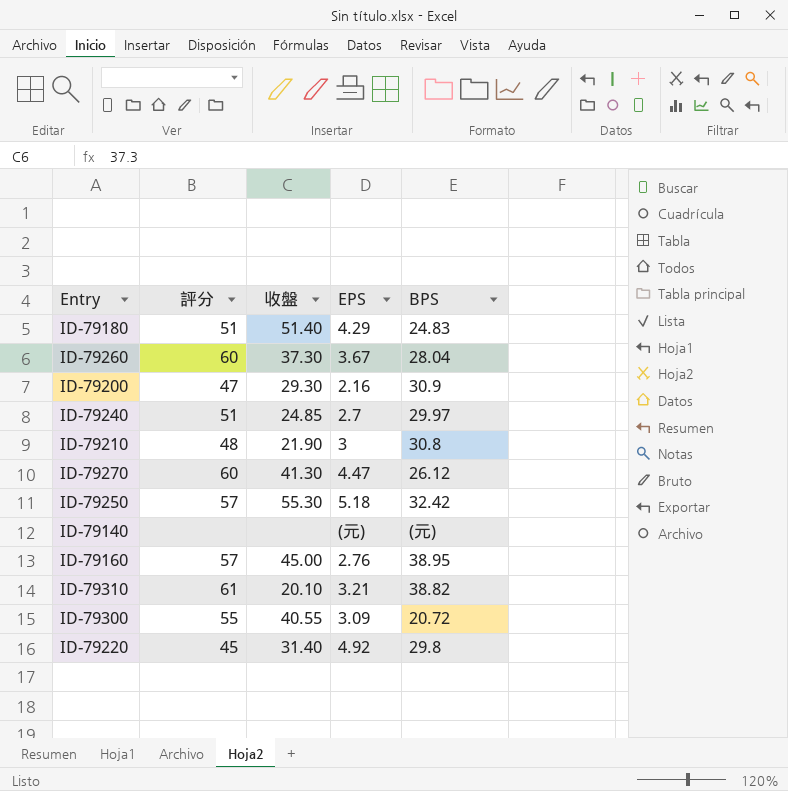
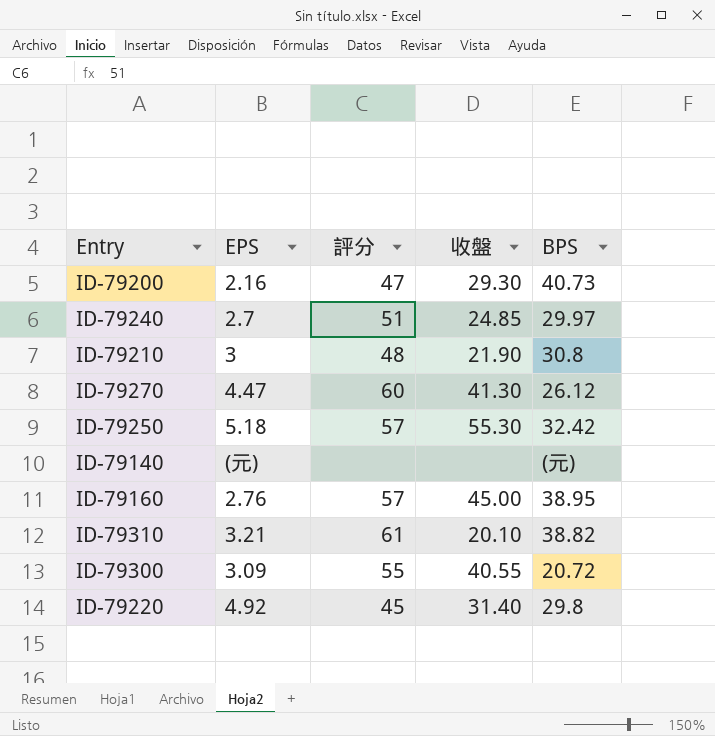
column EPS | position: 4 -> 2
row ID-79180: 51 | 51.40 | 4.29 | 24.83 -> none
row ID-79260: 60 | 37.30 | 3.67 | 28.04 -> none
ID-79200 | BPS: 30.9 -> 40.73

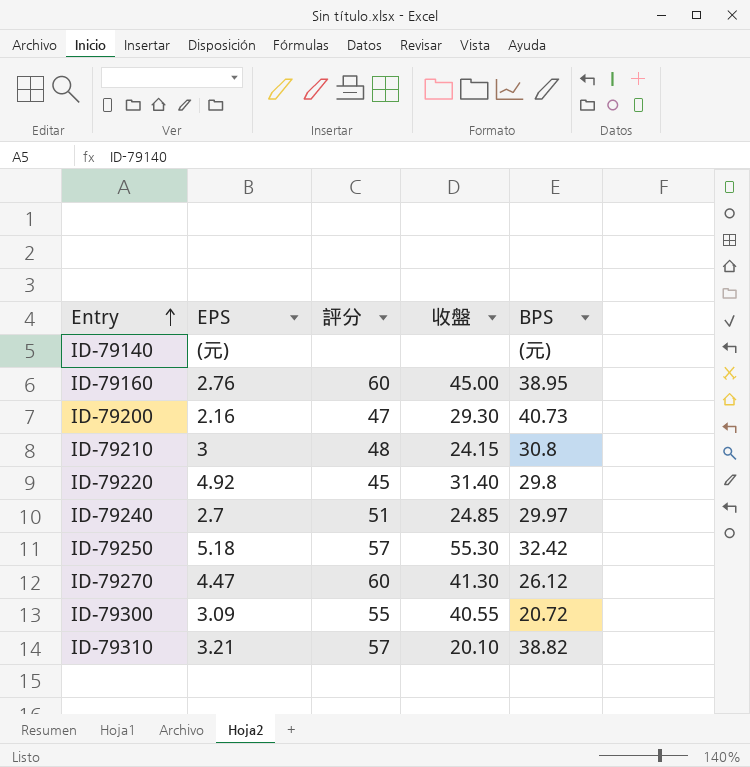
row order: none -> Entry ascending
ID-79160 | 評分: 57 -> 60
ID-79210 | 收盤: 21.90 -> 24.15
ID-79310 | 評分: 61 -> 57

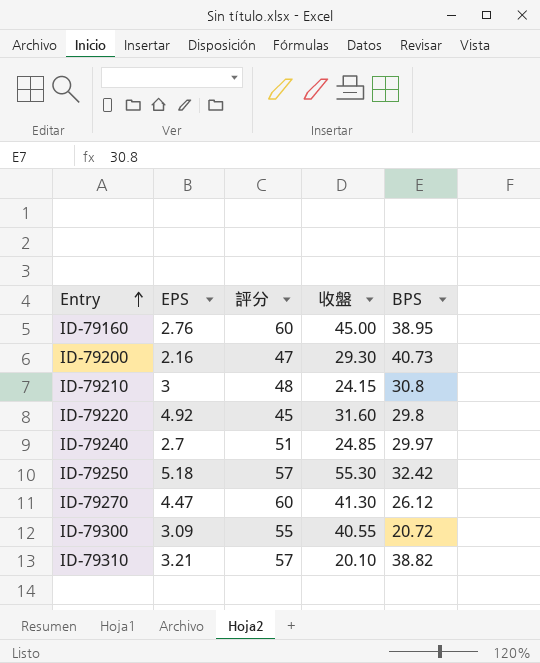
row ID-79140: (元) | none | none | (元) -> none
ID-79220 | 收盤: 31.40 -> 31.60

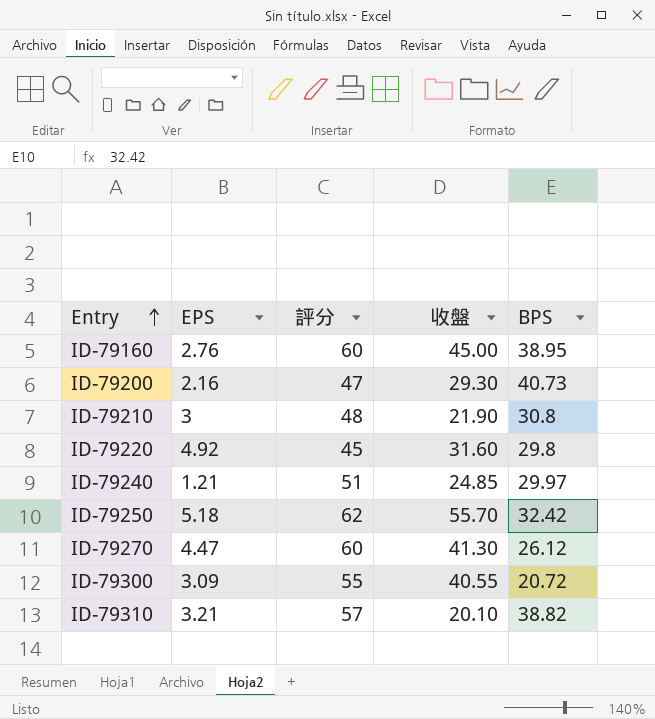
ID-79210 | 收盤: 24.15 -> 21.90
ID-79240 | EPS: 2.7 -> 1.21
ID-79250 | 評分: 57 -> 62
ID-79250 | 收盤: 55.30 -> 55.70

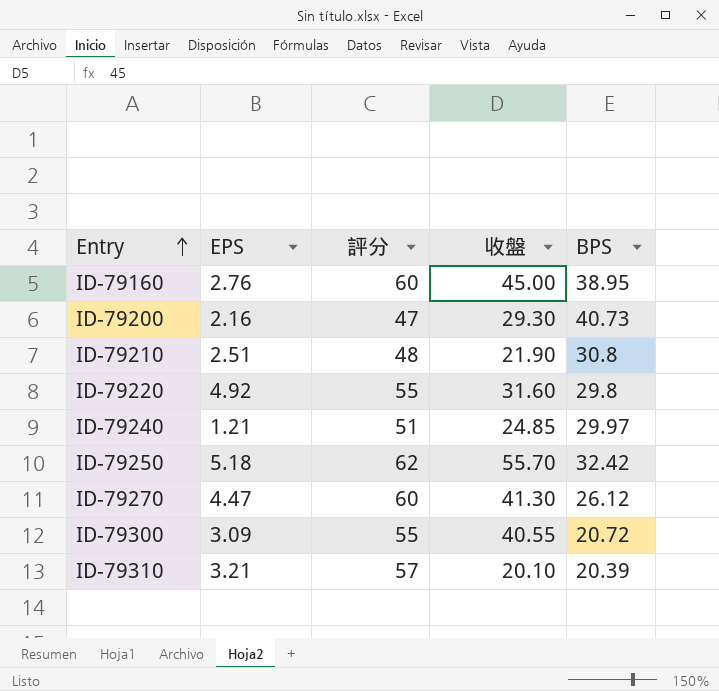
ID-79210 | EPS: 3 -> 2.51
ID-79220 | 評分: 45 -> 55
ID-79310 | BPS: 38.82 -> 20.39

